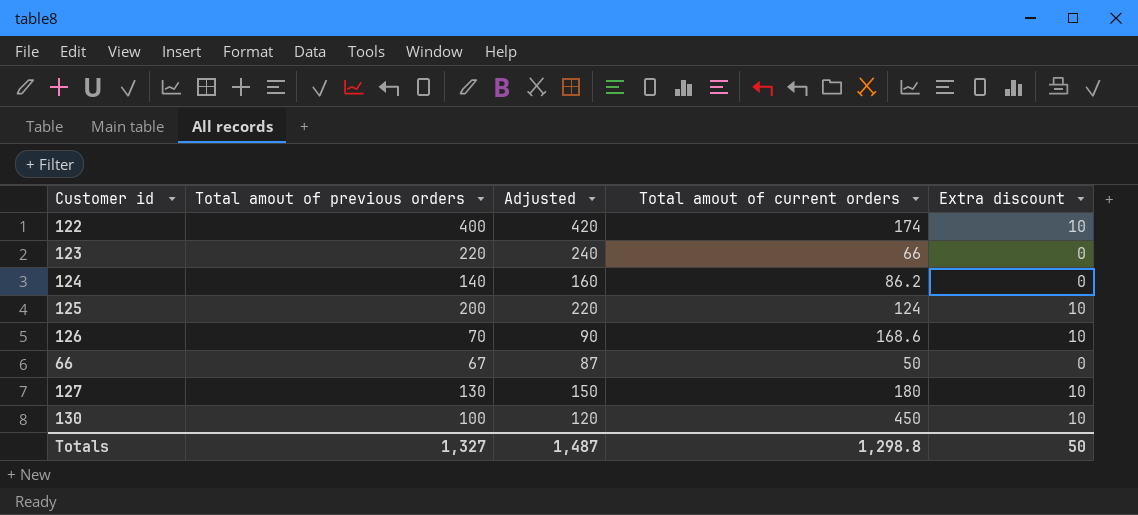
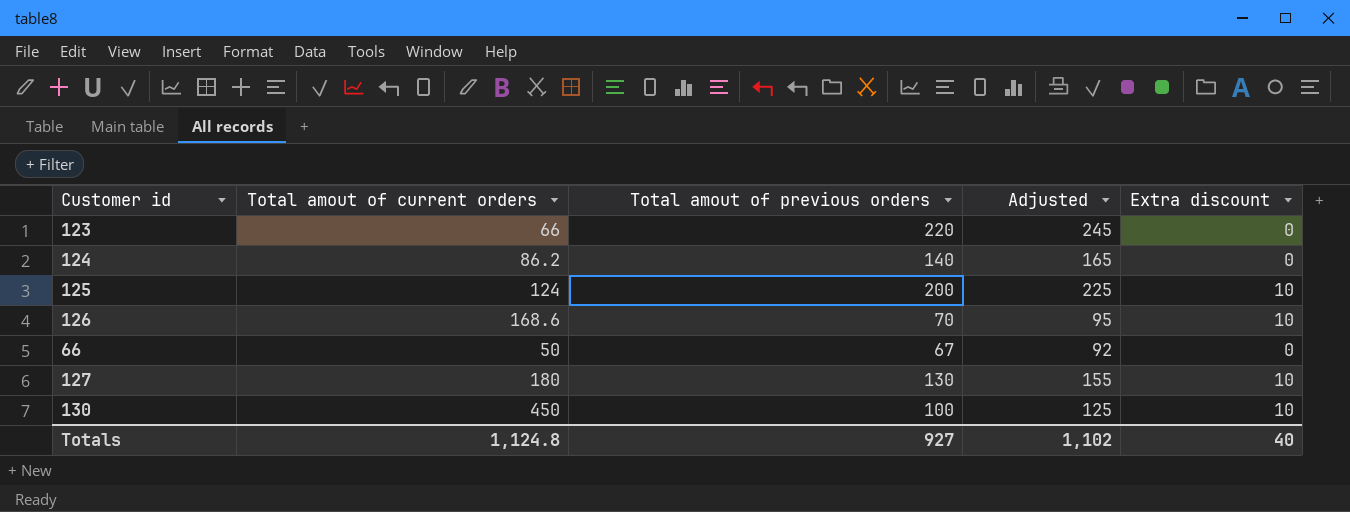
column Total amout of current orders | position: 4 -> 2
column Adjusted | formula: [Total amout of previous orders] + 20 -> [Total amout of previous orders] + 25
row 122: 400 | 420 | 174 | 10 -> none
Totals | Total amout of current orders: 1,298.8 -> 1,124.8
Totals | Total amout of previous orders: 1,327 -> 927
Totals | Adjusted: 1,487 -> 1,102
Totals | Extra discount: 50 -> 40

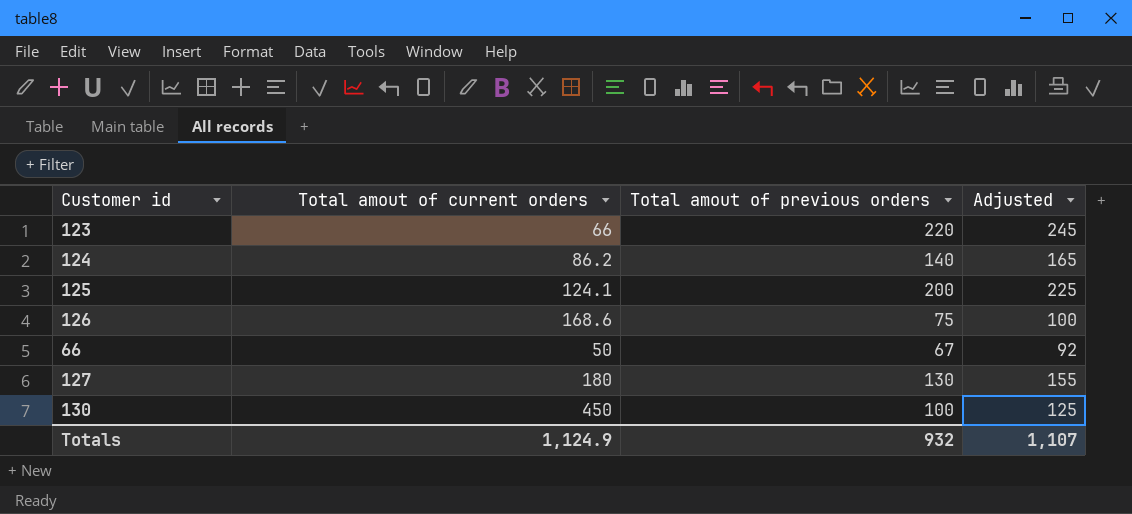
column Extra discount | position: 5 -> none
125 | Total amout of current orders: 124 -> 124.1
126 | Total amout of previous orders: 70 -> 75
126 | Adjusted: 95 -> 100
Totals | Total amout of current orders: 1,124.8 -> 1,124.9
Totals | Total amout of previous orders: 927 -> 932
Totals | Adjusted: 1,102 -> 1,107

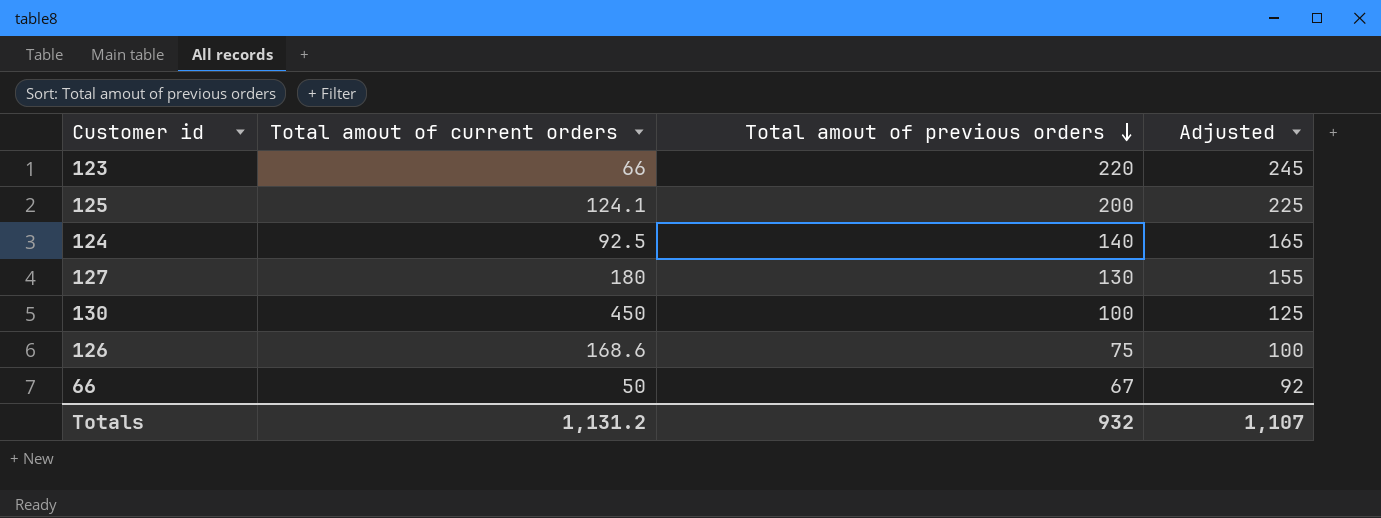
row order: none -> Total amout of previous orders descending
124 | Total amout of current orders: 86.2 -> 92.5
Totals | Total amout of current orders: 1,124.9 -> 1,131.2

